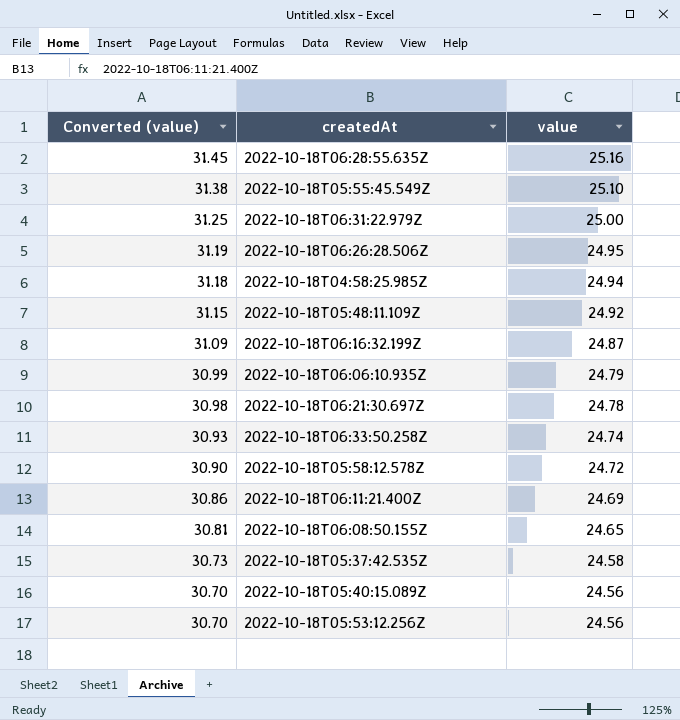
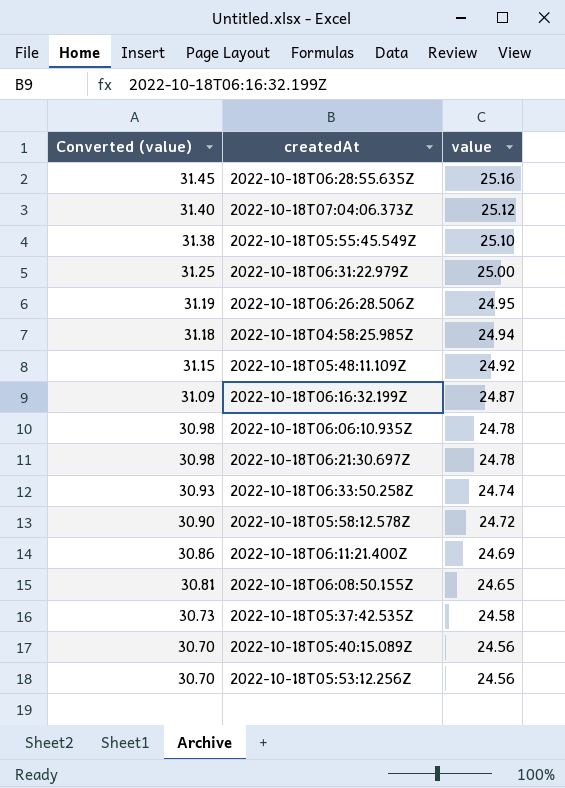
row 2022-10-18T07:04:06.373Z: none -> 31.40 | 25.12
2022-10-18T06:06:10.935Z | Converted (value): 30.99 -> 30.98
2022-10-18T06:06:10.935Z | value: 24.79 -> 24.78

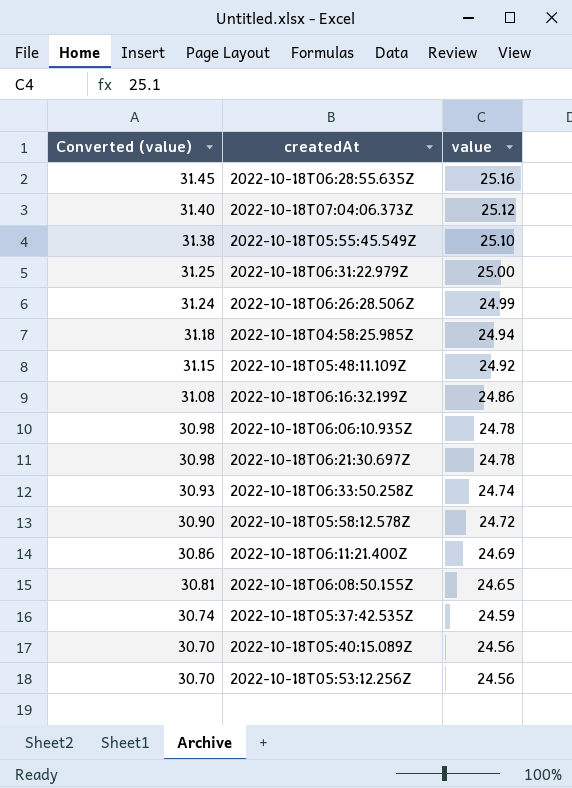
2022-10-18T06:26:28.506Z | Converted (value): 31.19 -> 31.24
2022-10-18T06:26:28.506Z | value: 24.95 -> 24.99
2022-10-18T06:16:32.199Z | Converted (value): 31.09 -> 31.08
2022-10-18T06:16:32.199Z | value: 24.87 -> 24.86
2022-10-18T05:37:42.535Z | Converted (value): 30.73 -> 30.74
2022-10-18T05:37:42.535Z | value: 24.58 -> 24.59

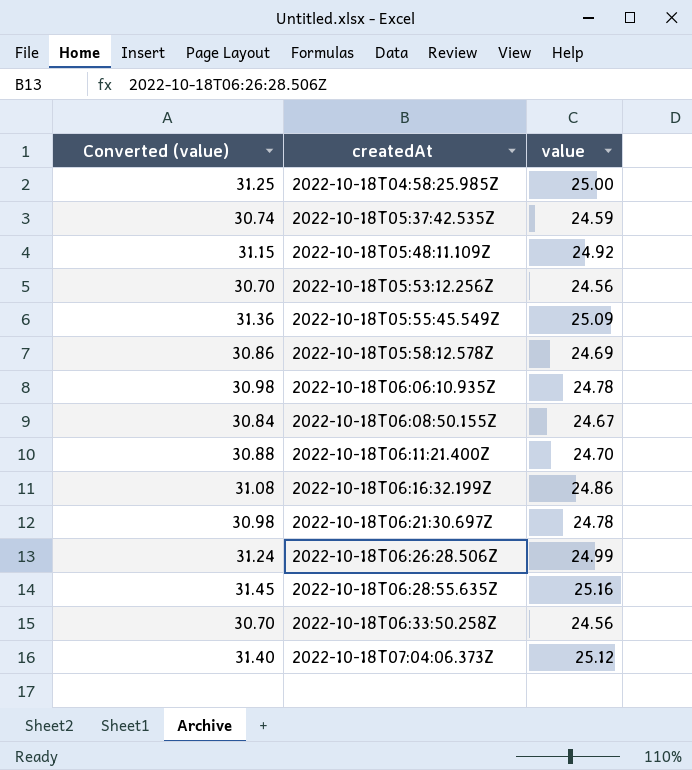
row order: Converted (value) descending -> createdAt ascending
row 2022-10-18T06:31:22.979Z: 31.25 | 25.00 -> none
row 2022-10-18T05:40:15.089Z: 30.70 | 24.56 -> none
2022-10-18T04:58:25.985Z | Converted (value): 31.18 -> 31.25
2022-10-18T04:58:25.985Z | value: 24.94 -> 25.00
2022-10-18T05:55:45.549Z | Converted (value): 31.38 -> 31.36
2022-10-18T05:55:45.549Z | value: 25.10 -> 25.09
2022-10-18T05:58:12.578Z | Converted (value): 30.90 -> 30.86
2022-10-18T05:58:12.578Z | value: 24.72 -> 24.69
2022-10-18T06:08:50.155Z | Converted (value): 30.81 -> 30.84
2022-10-18T06:08:50.155Z | value: 24.65 -> 24.67
2022-10-18T06:11:21.400Z | Converted (value): 30.86 -> 30.88
2022-10-18T06:11:21.400Z | value: 24.69 -> 24.70
2022-10-18T06:33:50.258Z | Converted (value): 30.93 -> 30.70
2022-10-18T06:33:50.258Z | value: 24.74 -> 24.56

